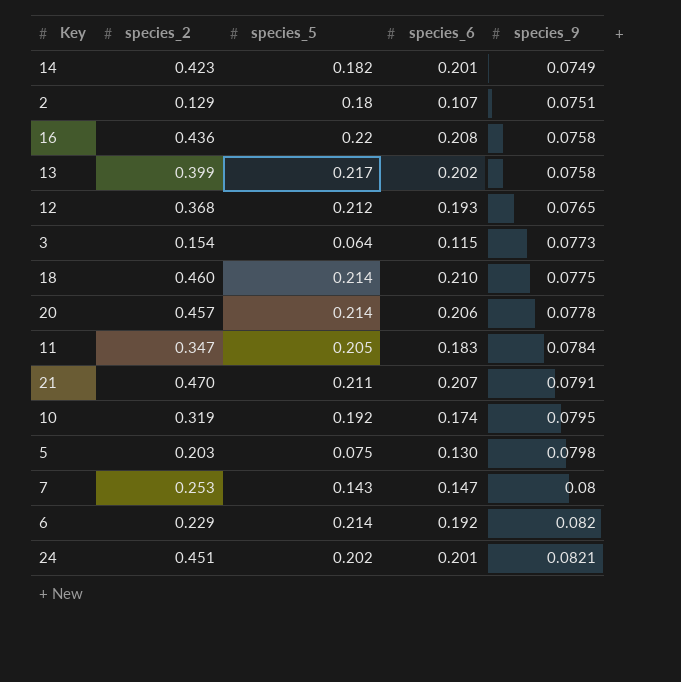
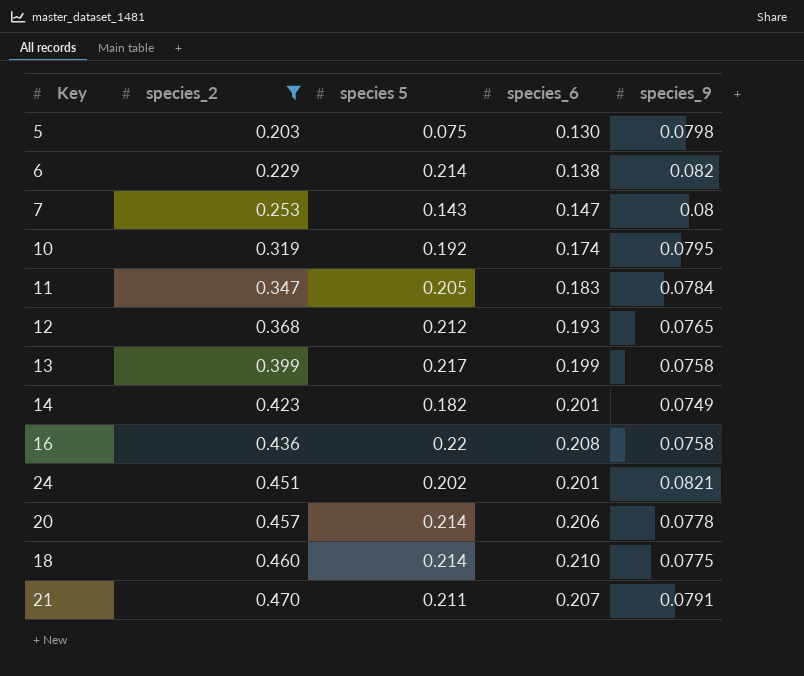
filter: none -> species_2 >= 0.203
row order: species_9 ascending -> species_2 ascending
column name: species_5 -> species 5
6 | species_6: 0.192 -> 0.138
13 | species_6: 0.202 -> 0.199

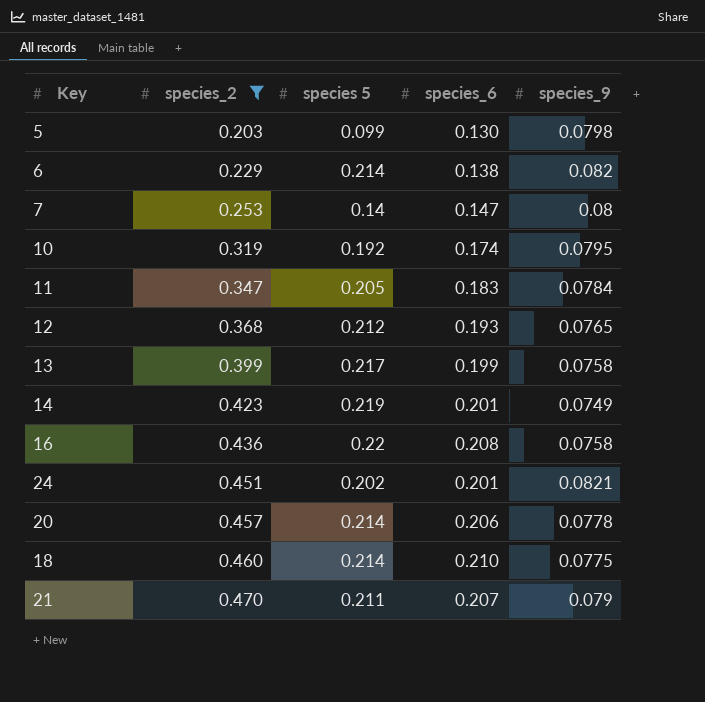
5 | species 5: 0.075 -> 0.099
7 | species 5: 0.143 -> 0.14
14 | species 5: 0.182 -> 0.219
21 | species_9: 0.0791 -> 0.079

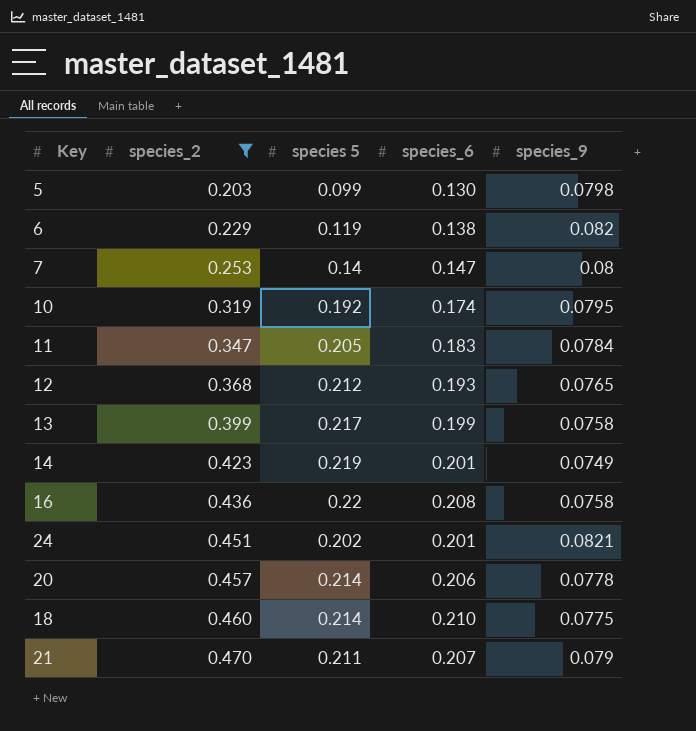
6 | species 5: 0.214 -> 0.119

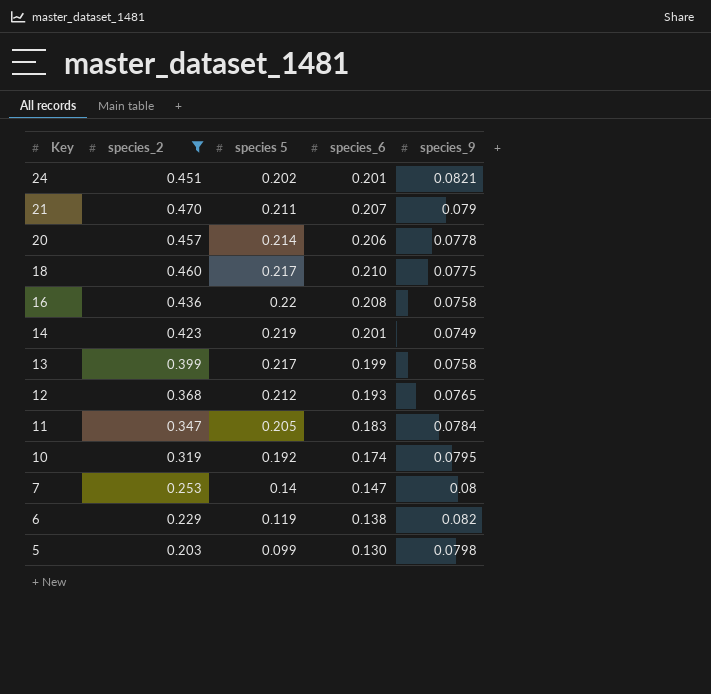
row order: species_2 ascending -> Key descending
18 | species 5: 0.214 -> 0.217

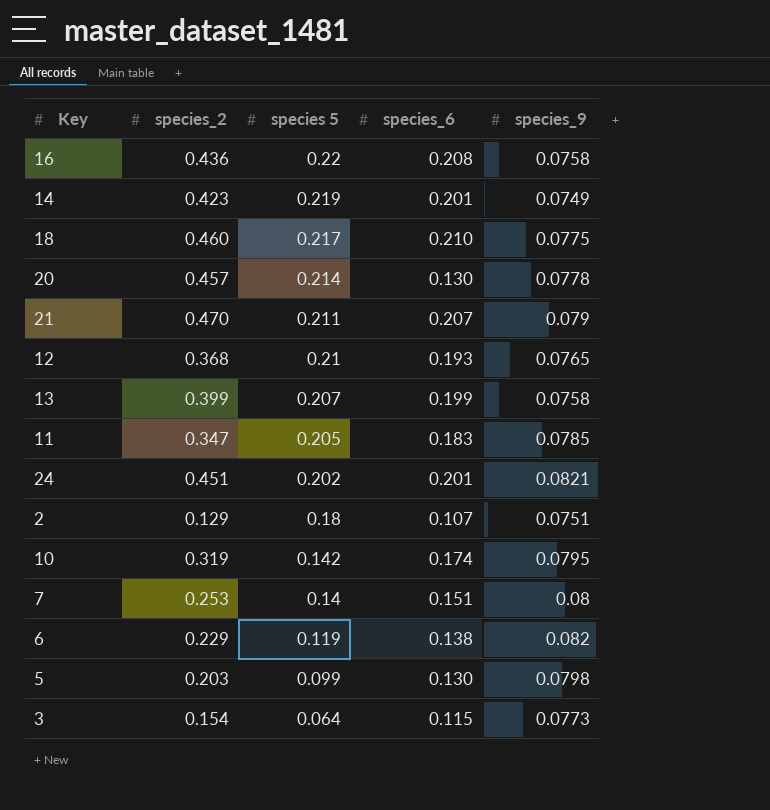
filter: species_2 >= 0.203 -> none
row order: Key descending -> species 5 descending
20 | species_6: 0.206 -> 0.130
12 | species 5: 0.212 -> 0.21
13 | species 5: 0.217 -> 0.207
11 | species_9: 0.0784 -> 0.0785
10 | species 5: 0.192 -> 0.142
7 | species_6: 0.147 -> 0.151

